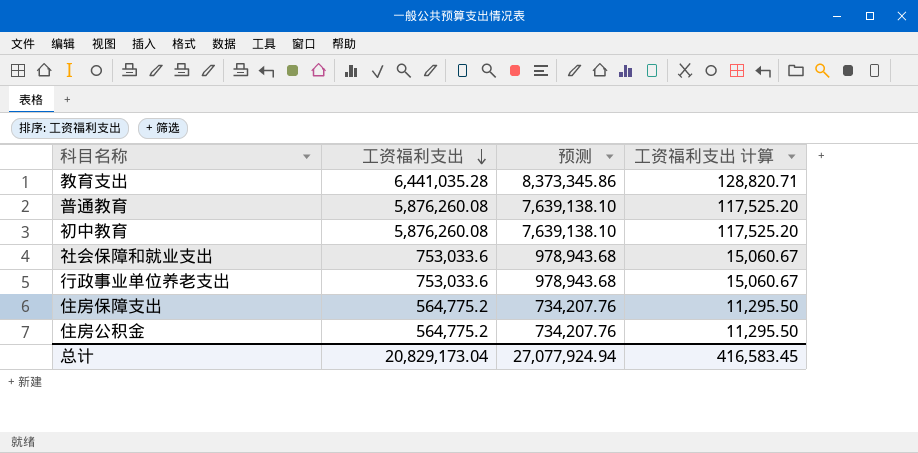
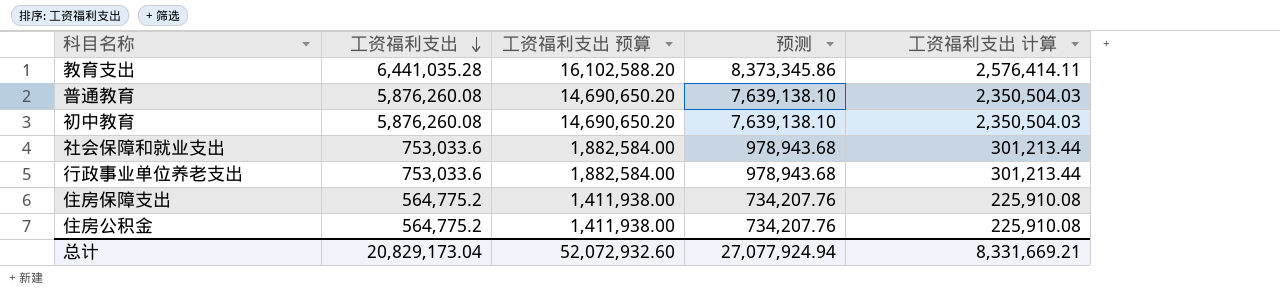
column 工资福利支出 预算 | formula: none -> [工资福利支出] * 2.5
column 工资福利支出 计算 | formula: [工资福利支出] * 0.02 -> [工资福利支出] * 0.4
总计 | 工资福利支出 计算: 416,583.45 -> 8,331,669.21

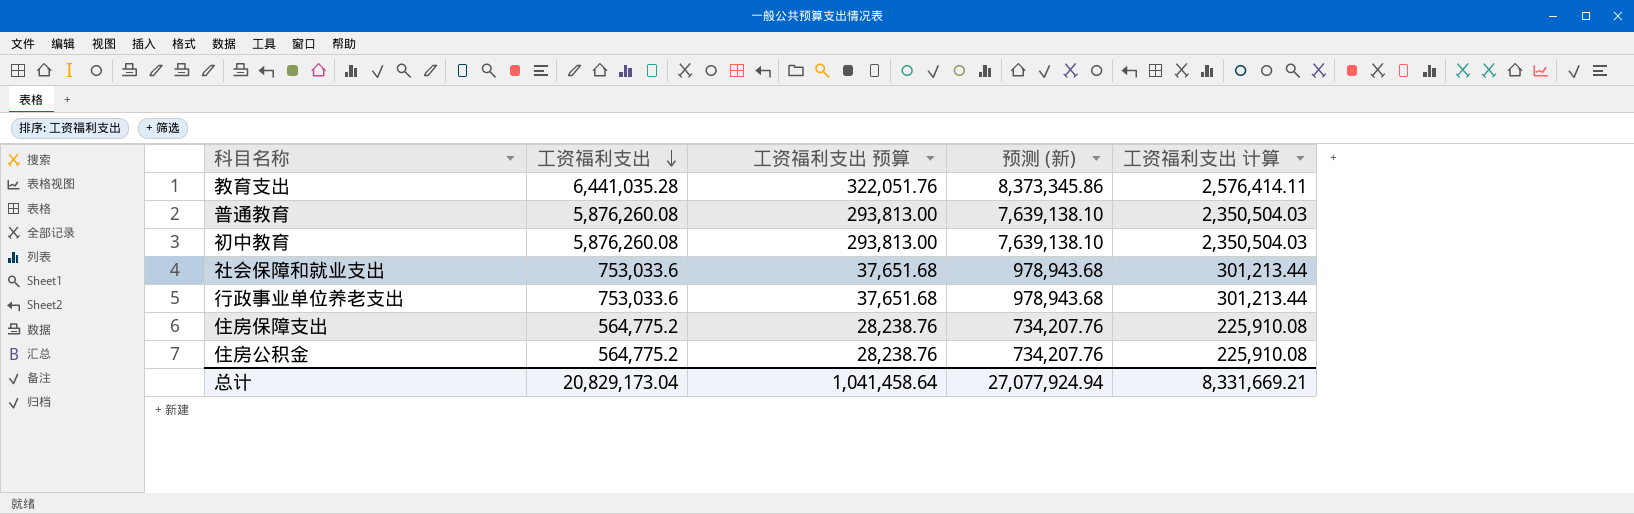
column 工资福利支出 预算 | formula: [工资福利支出] * 2.5 -> [工资福利支出] * 0.05
column name: 预测 -> 预测 (新)
总计 | 工资福利支出 预算: 52,072,932.60 -> 1,041,458.64

